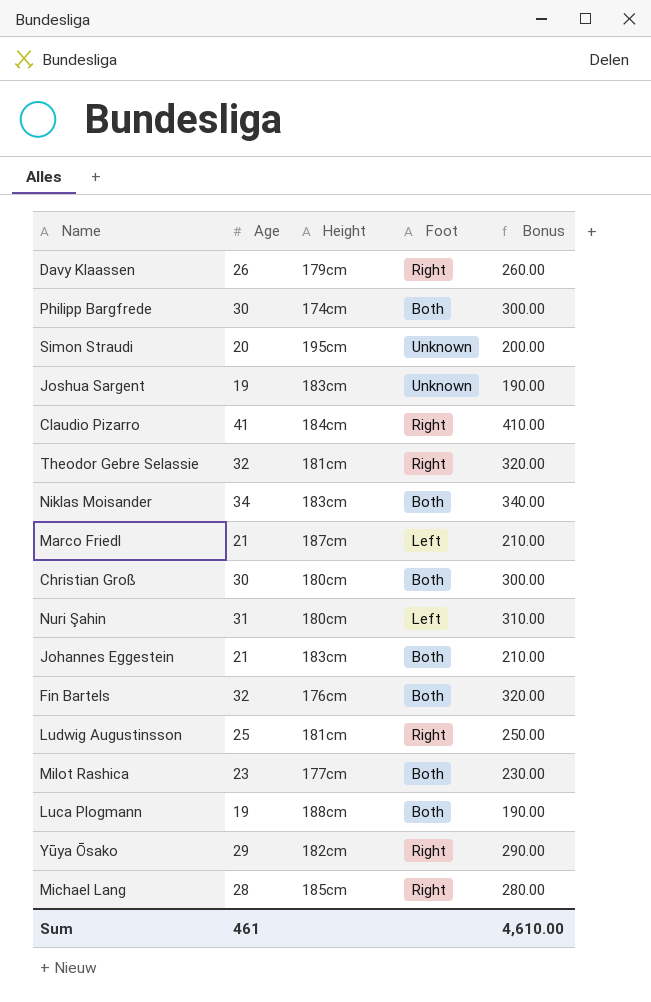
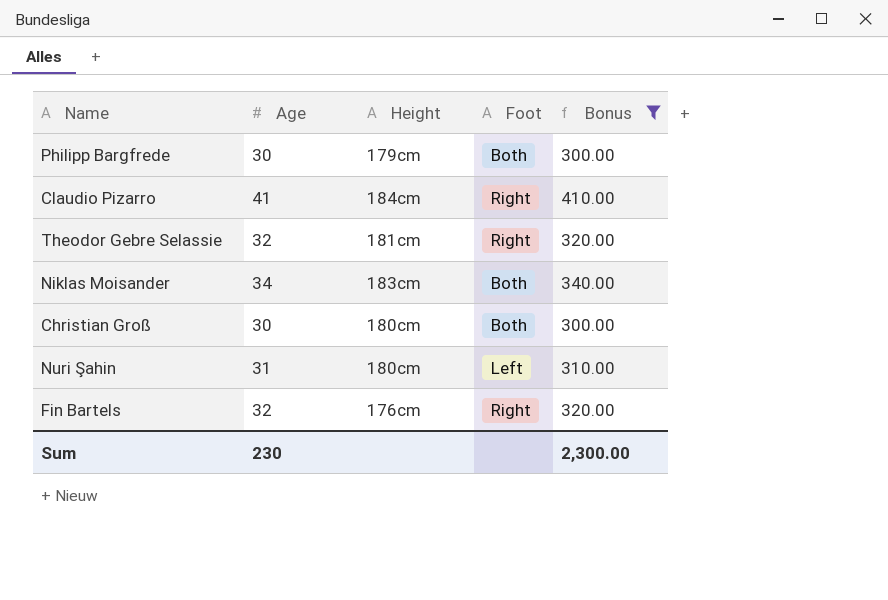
filter: none -> Bonus >= 300.00
Philipp Bargfrede | Height: 174cm -> 179cm
Fin Bartels | Foot: Both -> Right
Sum | Age: 461 -> 230
Sum | Bonus: 4,610.00 -> 2,300.00

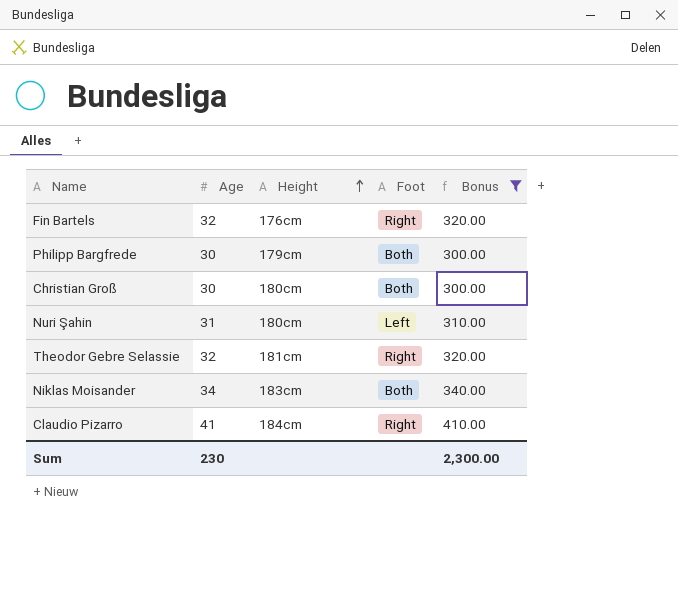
row order: none -> Height ascending

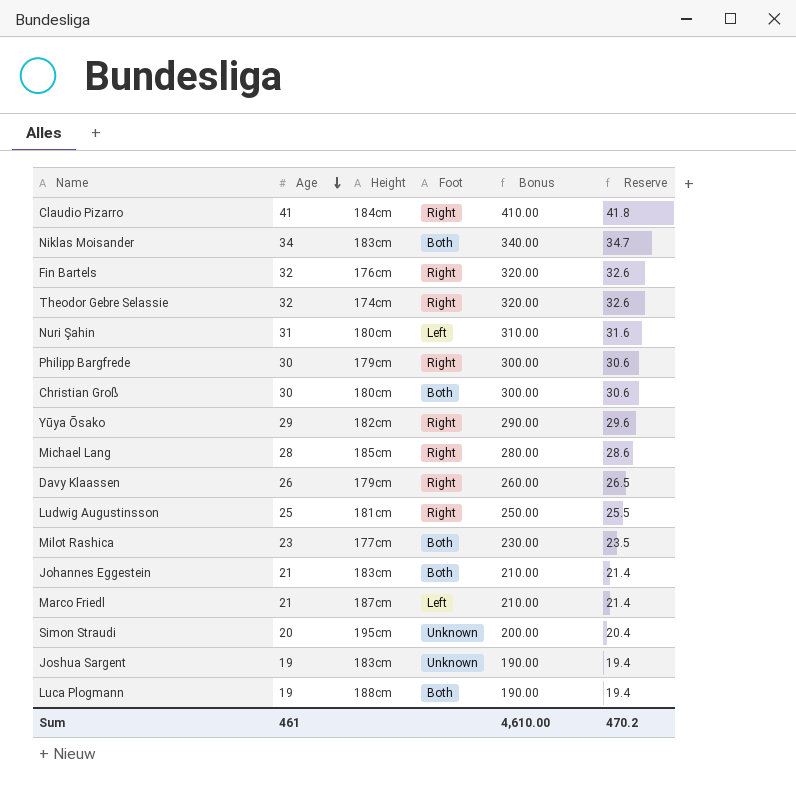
filter: Bonus >= 300.00 -> none
row order: Height ascending -> Age descending
column Reserve | formula: none -> [Age] * 1.02
Theodor Gebre Selassie | Height: 181cm -> 174cm
Philipp Bargfrede | Foot: Both -> Right
Sum | Age: 230 -> 461
Sum | Bonus: 2,300.00 -> 4,610.00

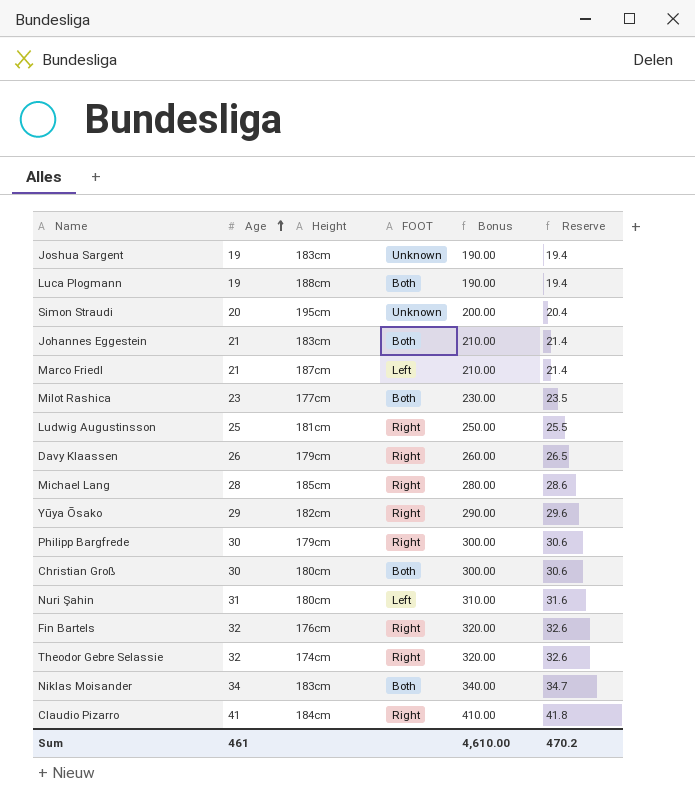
row order: Age descending -> Age ascending
column name: Foot -> FOOT

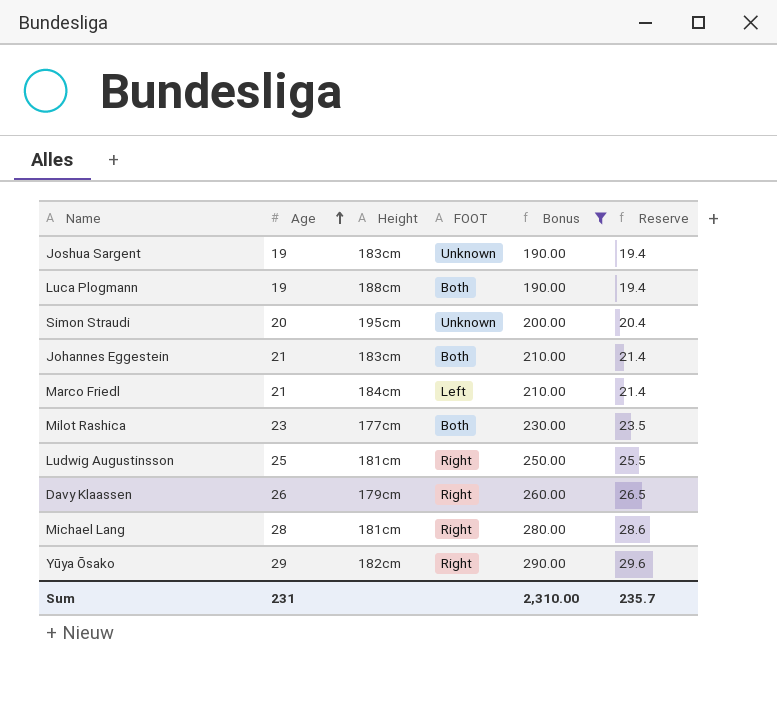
filter: none -> Bonus <= 290.00
Marco Friedl | Height: 187cm -> 184cm
Michael Lang | Height: 185cm -> 181cm
Sum | Age: 461 -> 231
Sum | Bonus: 4,610.00 -> 2,310.00
Sum | Reserve: 470.2 -> 235.7

